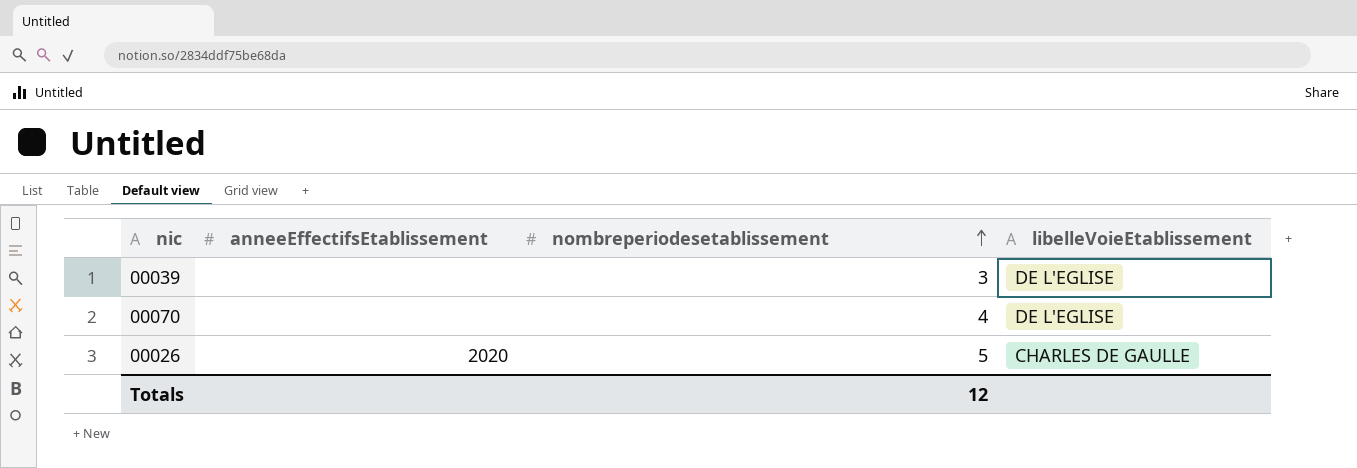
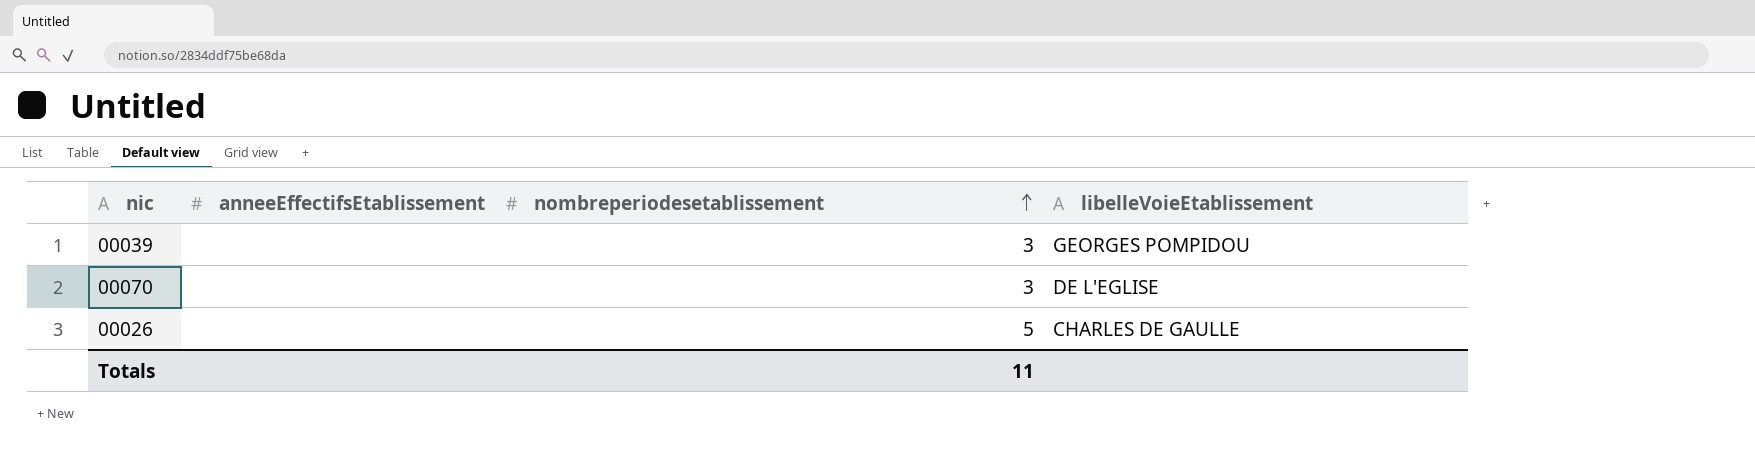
00039 | libelleVoieEtablissement: DE L'EGLISE -> GEORGES POMPIDOU
00070 | nombreperiodesetablissement: 4 -> 3
00026 | anneeEffectifsEtablissement: 2020 -> none
Totals | nombreperiodesetablissement: 12 -> 11

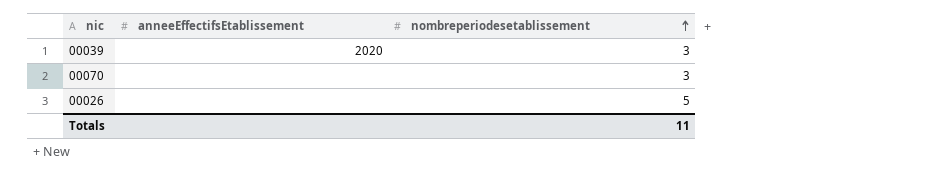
column libelleVoieEtablissement | position: 4 -> none
00039 | anneeEffectifsEtablissement: none -> 2020

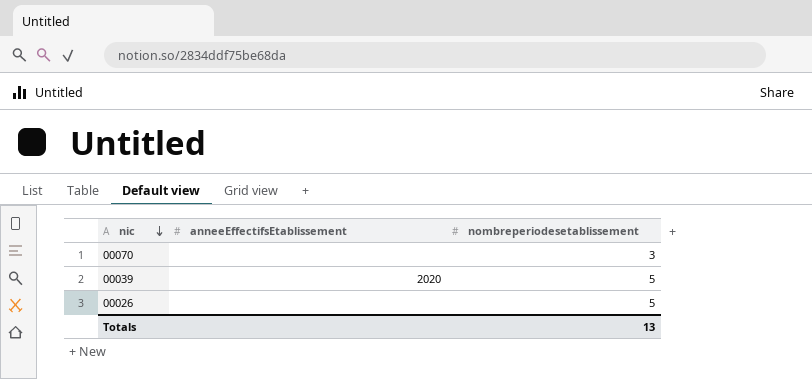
row order: nombreperiodesetablissement ascending -> nic descending
00039 | nombreperiodesetablissement: 3 -> 5
Totals | nombreperiodesetablissement: 11 -> 13

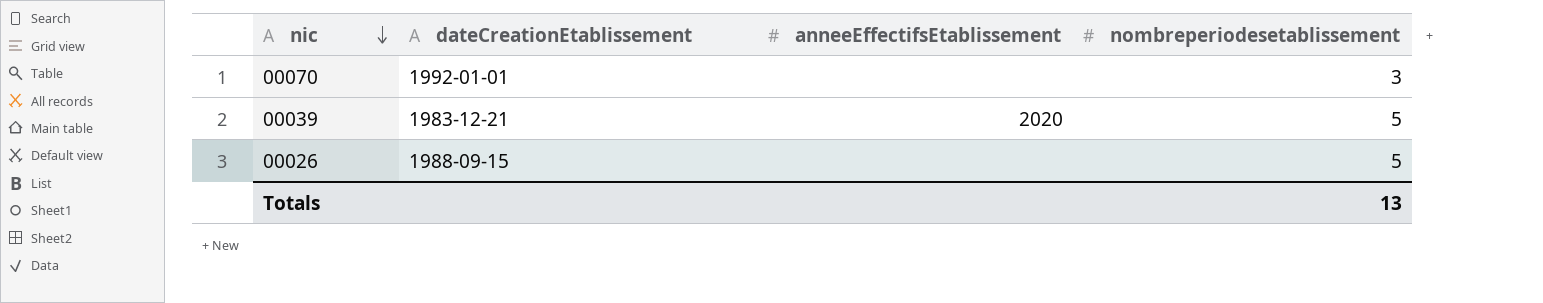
column dateCreationEtablissement | position: none -> 2

